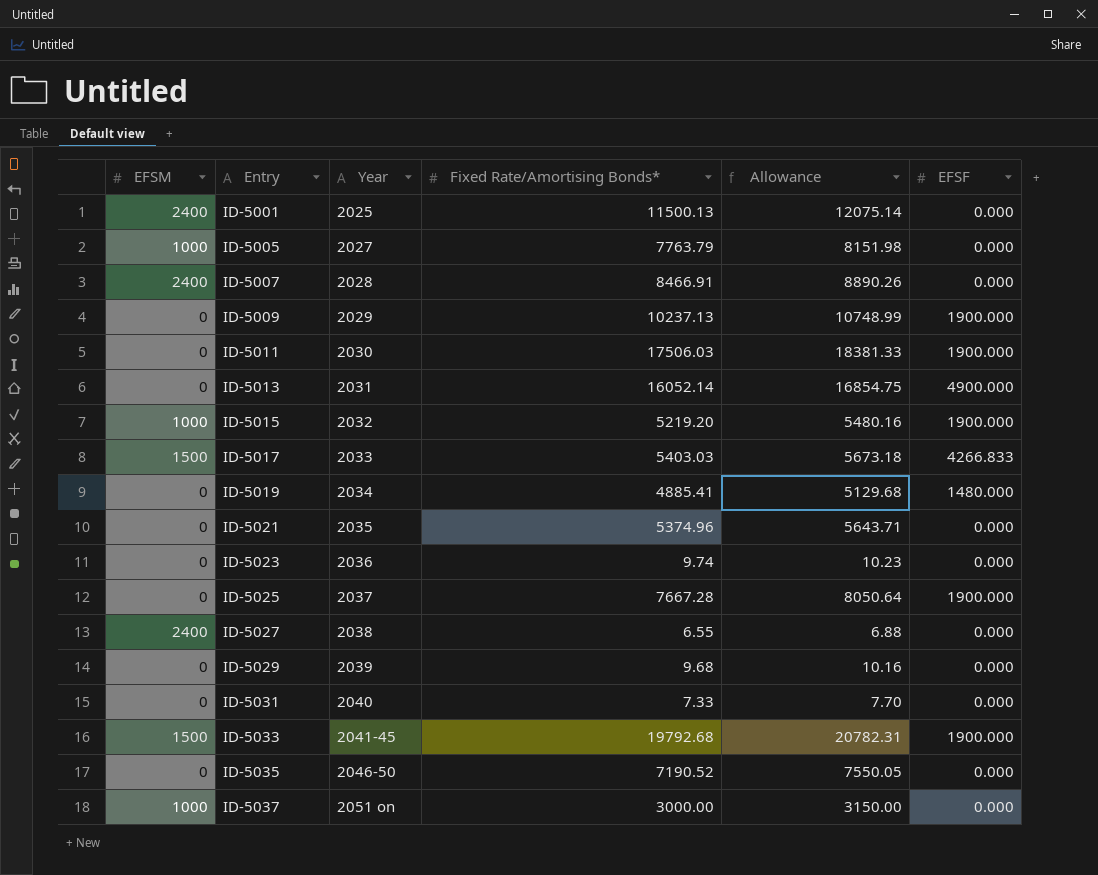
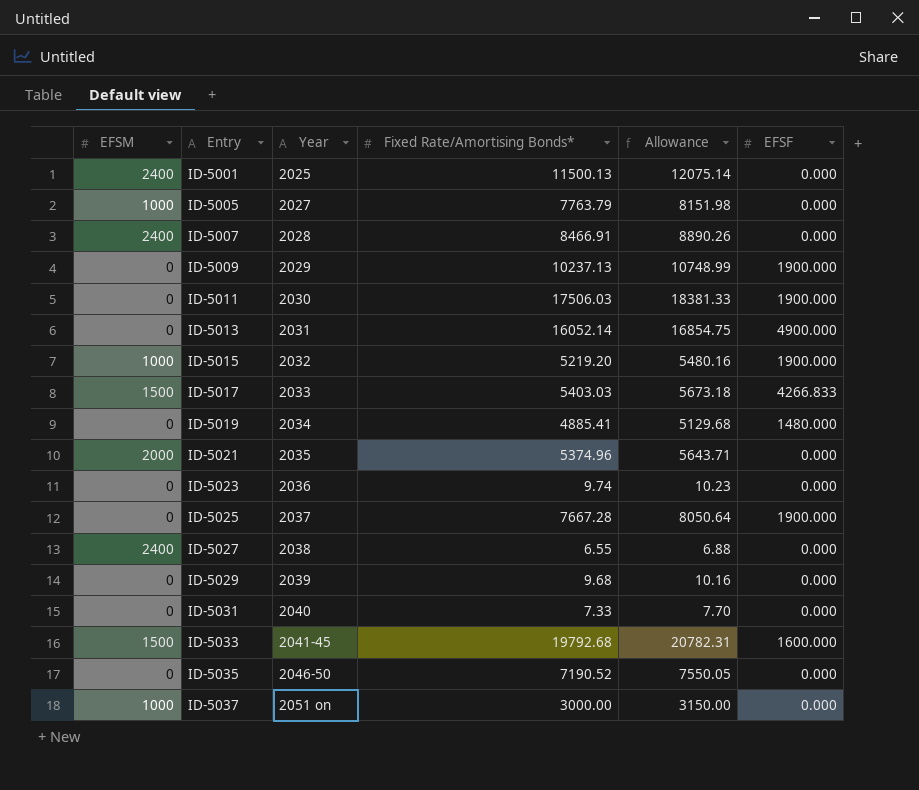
ID-5021 | EFSM: 0 -> 2000
ID-5033 | EFSF: 1900.000 -> 1600.000

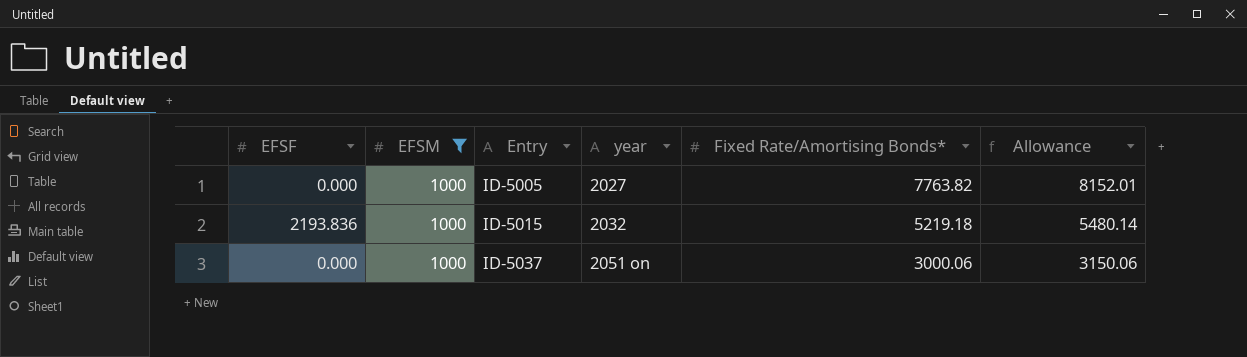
filter: none -> EFSM = 1000
column EFSF | position: 6 -> 1
column name: Year -> year
ID-5005 | Fixed Rate/Amortising Bonds*: 7763.79 -> 7763.82
ID-5005 | Allowance: 8151.98 -> 8152.01
ID-5015 | EFSF: 1900.000 -> 2193.836
ID-5015 | Fixed Rate/Amortising Bonds*: 5219.20 -> 5219.18
ID-5015 | Allowance: 5480.16 -> 5480.14
ID-5037 | Fixed Rate/Amortising Bonds*: 3000.00 -> 3000.06
ID-5037 | Allowance: 3150.00 -> 3150.06

